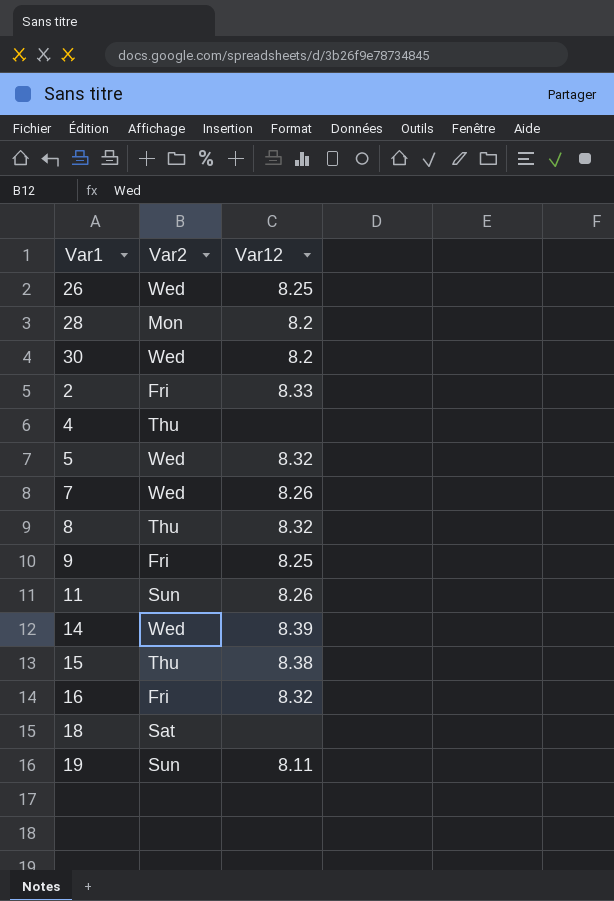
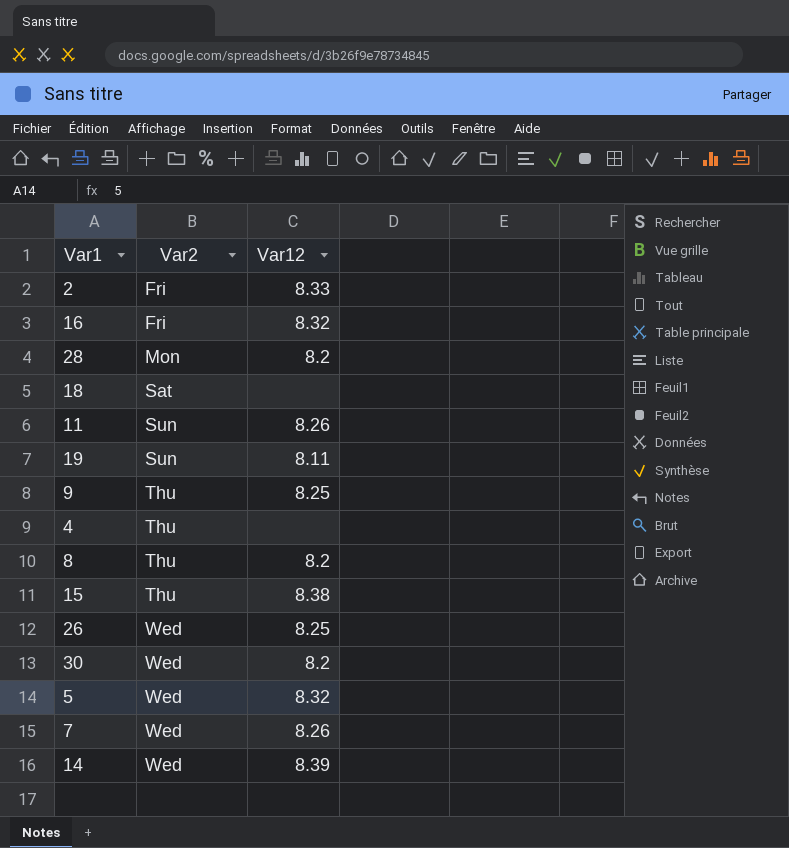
row order: none -> Var2 ascending
9 | Var2: Fri -> Thu
8 | Var12: 8.32 -> 8.2

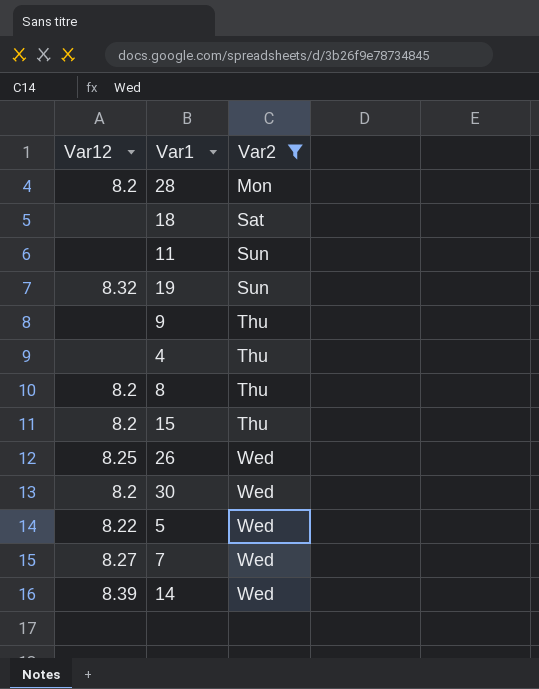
filter: none -> Var2 != Fri
column Var12 | position: 3 -> 1
11 | Var12: 8.26 -> none
19 | Var12: 8.11 -> 8.32
9 | Var12: 8.25 -> none
15 | Var12: 8.38 -> 8.2
5 | Var12: 8.32 -> 8.22
7 | Var12: 8.26 -> 8.27

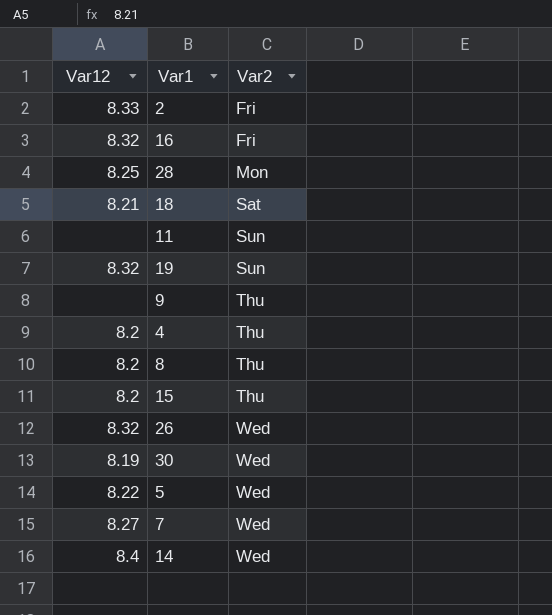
filter: Var2 != Fri -> none
28 | Var12: 8.2 -> 8.25
18 | Var12: none -> 8.21
4 | Var12: none -> 8.2
26 | Var12: 8.25 -> 8.32
30 | Var12: 8.2 -> 8.19
14 | Var12: 8.39 -> 8.4

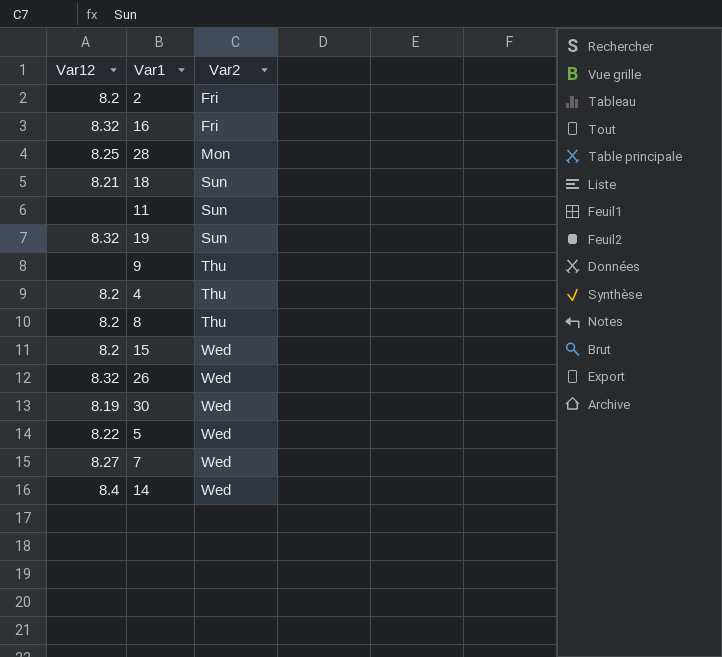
2 | Var12: 8.33 -> 8.2
18 | Var2: Sat -> Sun
15 | Var2: Thu -> Wed

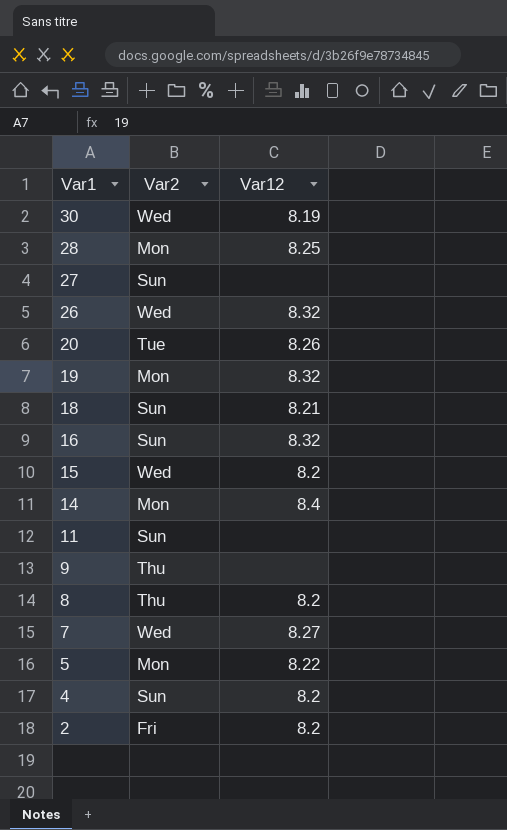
row order: Var2 ascending -> Var1 descending
column Var12 | position: 1 -> 3
row 27: none -> Sun | none
row 20: none -> Tue | 8.26
19 | Var2: Sun -> Mon
16 | Var2: Fri -> Sun
14 | Var2: Wed -> Mon
5 | Var2: Wed -> Mon
4 | Var2: Thu -> Sun

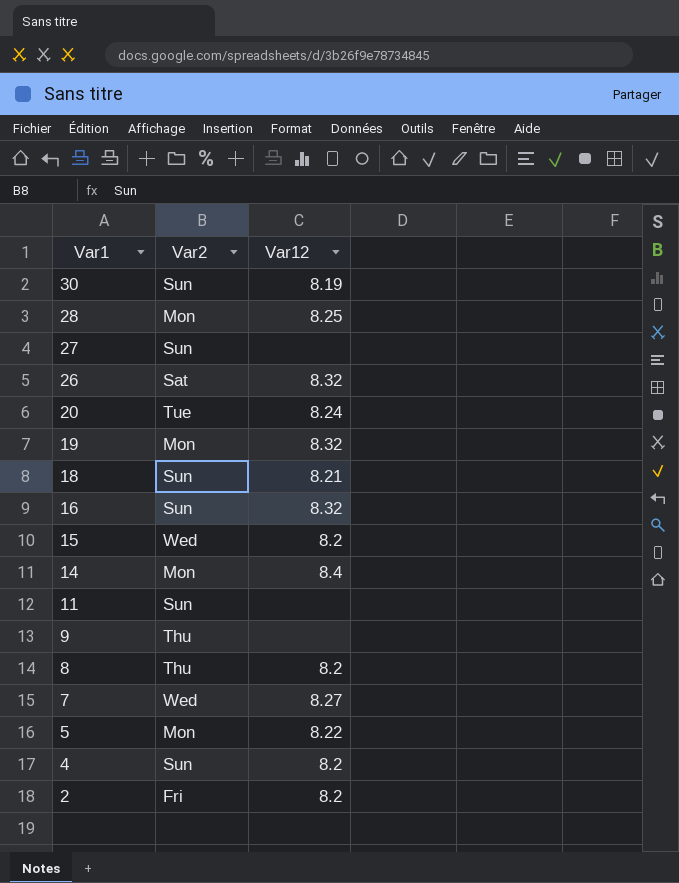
30 | Var2: Wed -> Sun
26 | Var2: Wed -> Sat
20 | Var12: 8.26 -> 8.24

